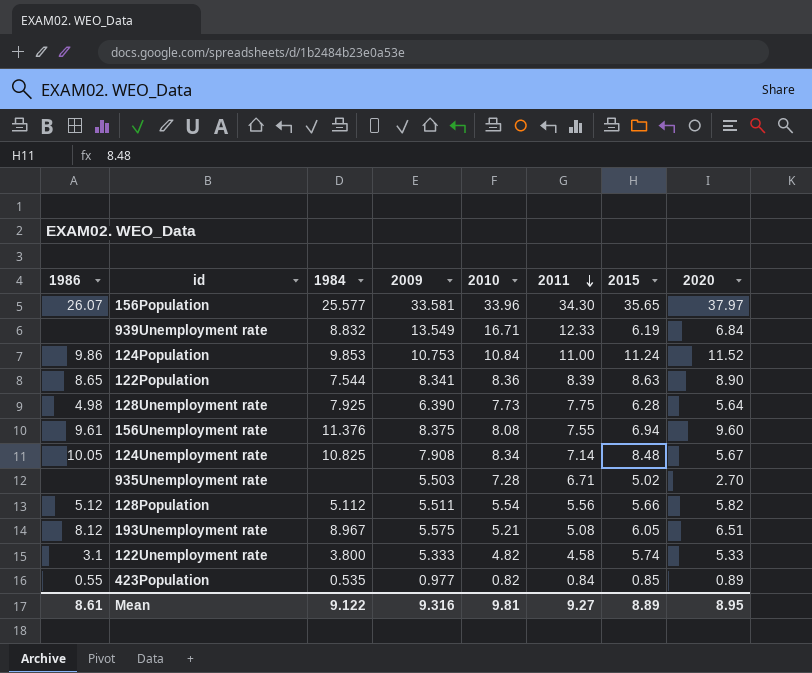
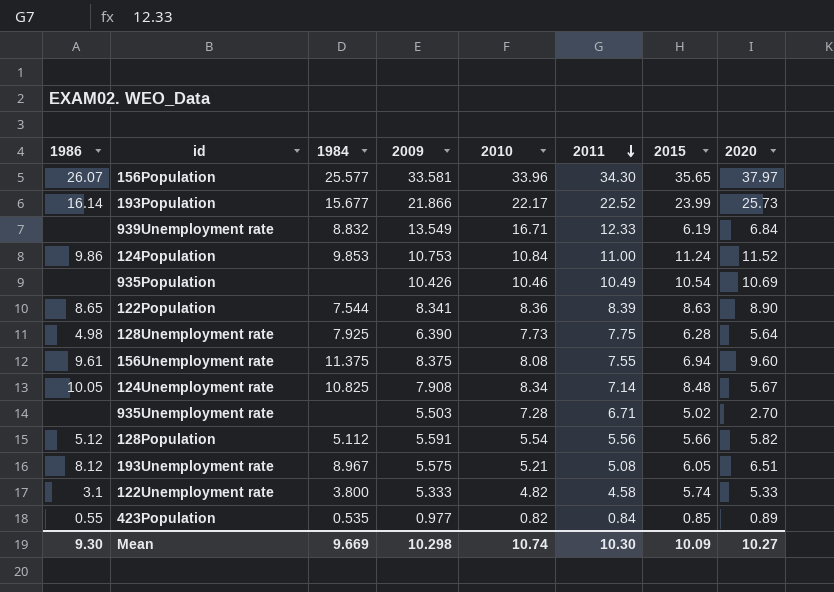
row 193Population: none -> 16.14 | 15.677 | 21.866 | 22.17 | 22.52 | 23.99 | 25.73
row 935Population: none -> none | none | 10.426 | 10.46 | 10.49 | 10.54 | 10.69
156Unemployment rate | 1984: 11.376 -> 11.375
128Population | 2009: 5.511 -> 5.591
Mean | 1986: 8.61 -> 9.30
Mean | 1984: 9.122 -> 9.669
Mean | 2009: 9.316 -> 10.298
Mean | 2010: 9.81 -> 10.74
Mean | 2011: 9.27 -> 10.30
Mean | 2015: 8.89 -> 10.09
Mean | 2020: 8.95 -> 10.27

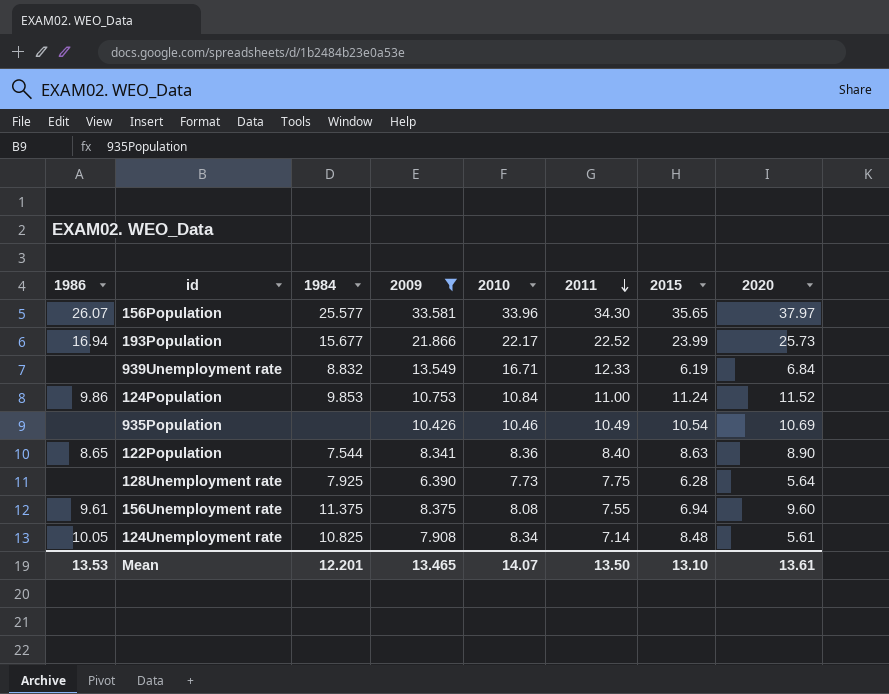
filter: none -> 2009 >= 6.390
193Population | 1986: 16.14 -> 16.94
122Population | 2011: 8.39 -> 8.40
128Unemployment rate | 1986: 4.98 -> none
124Unemployment rate | 2020: 5.67 -> 5.61
Mean | 1986: 9.30 -> 13.53
Mean | 1984: 9.669 -> 12.201
Mean | 2009: 10.298 -> 13.465
Mean | 2010: 10.74 -> 14.07
Mean | 2011: 10.30 -> 13.50
Mean | 2015: 10.09 -> 13.10
Mean | 2020: 10.27 -> 13.61

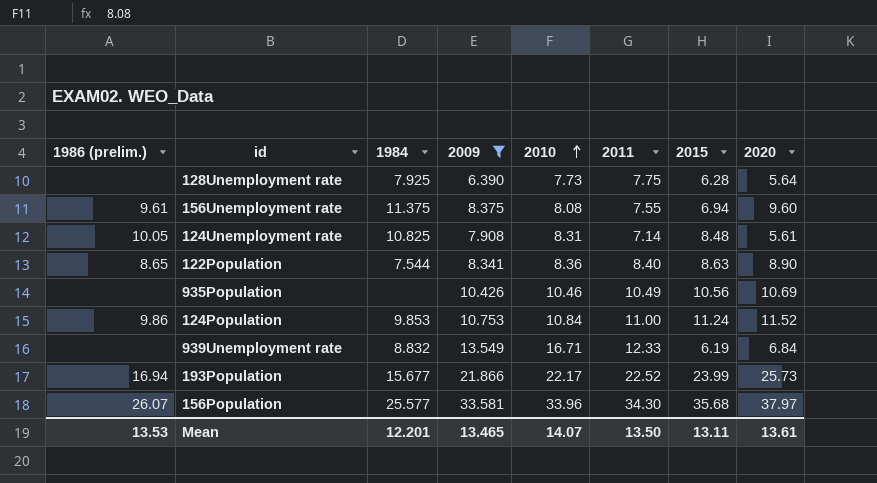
row order: 2011 descending -> 2010 ascending
column name: 1986 -> 1986 (prelim.)
124Unemployment rate | 2010: 8.34 -> 8.31
935Population | 2015: 10.54 -> 10.56
156Population | 2015: 35.65 -> 35.68
Mean | 2015: 13.10 -> 13.11

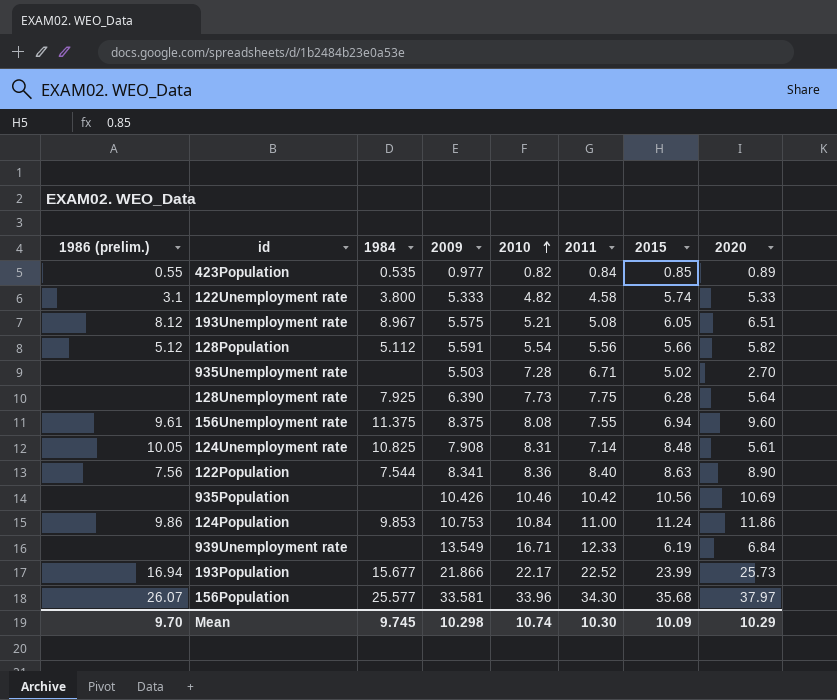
filter: 2009 >= 6.390 -> none
122Population | 1986 (prelim.): 8.65 -> 7.56
935Population | 2011: 10.49 -> 10.42
124Population | 2020: 11.52 -> 11.86
939Unemployment rate | 1984: 8.832 -> none
Mean | 1986 (prelim.): 13.53 -> 9.70
Mean | 1984: 12.201 -> 9.745
Mean | 2009: 13.465 -> 10.298
Mean | 2010: 14.07 -> 10.74
Mean | 2011: 13.50 -> 10.30
Mean | 2015: 13.11 -> 10.09
Mean | 2020: 13.61 -> 10.29

